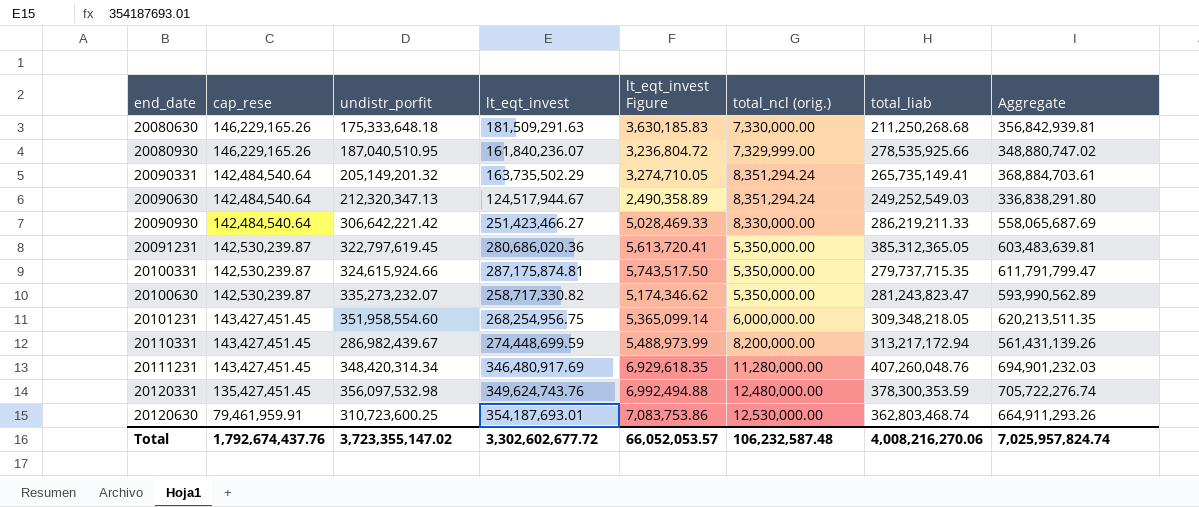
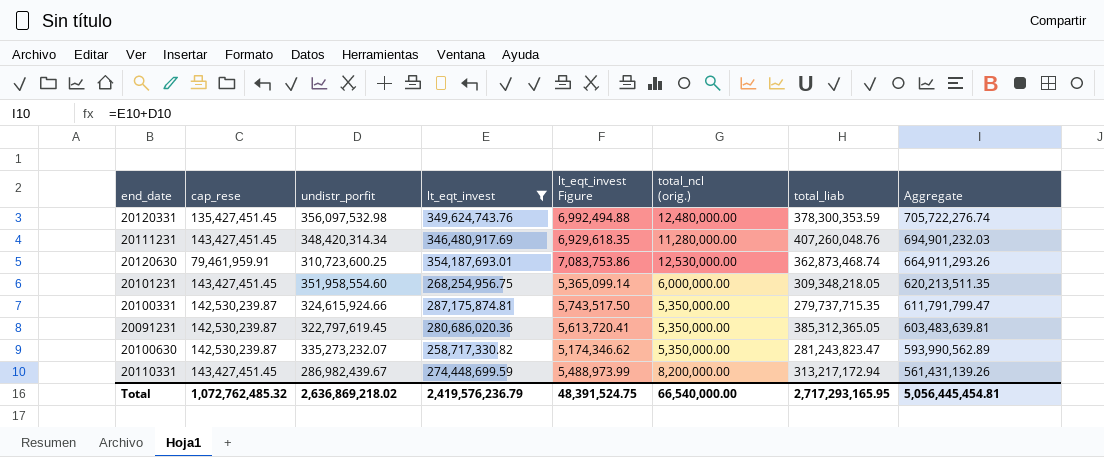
filter: none -> lt_eqt_invest >= 258,717,330.82
row order: end_date ascending -> Aggregate descending
20120630 | total_liab: 362,803,468.74 -> 362,873,468.74
Total | cap_rese: 1,792,674,437.76 -> 1,072,762,485.32
Total | undistr_porfit: 3,723,355,147.02 -> 2,636,869,218.02
Total | lt_eqt_invest: 3,302,602,677.72 -> 2,419,576,236.79
Total | lt_eqt_invest Figure: 66,052,053.57 -> 48,391,524.75
Total | total_ncl (orig.): 106,232,587.48 -> 66,540,000.00
Total | total_liab: 4,008,216,270.06 -> 2,717,293,165.95
Total | Aggregate: 7,025,957,824.74 -> 5,056,445,454.81

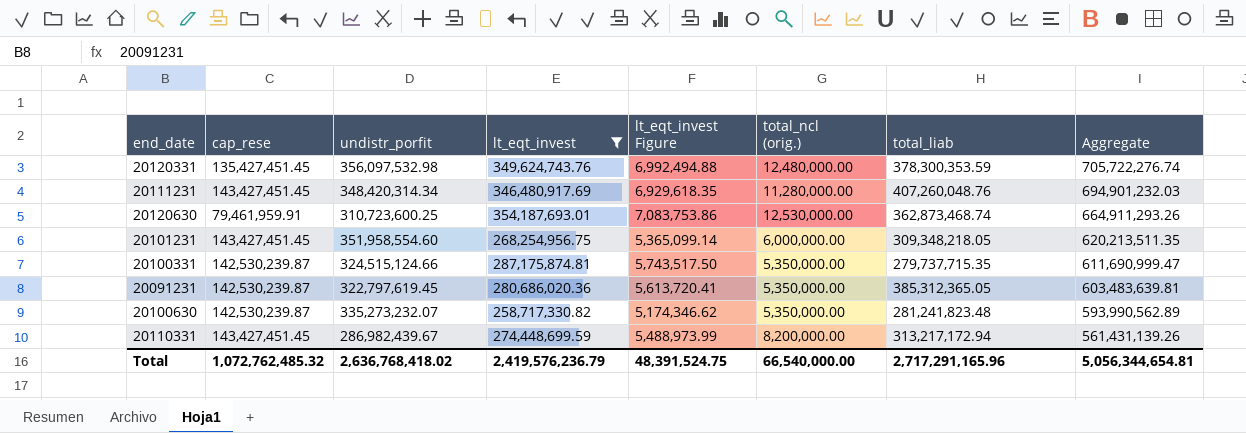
20100331 | undistr_porfit: 324,615,924.66 -> 324,515,124.66
20100331 | Aggregate: 611,791,799.47 -> 611,690,999.47
20100630 | total_liab: 281,243,823.47 -> 281,241,823.48
Total | undistr_porfit: 2,636,869,218.02 -> 2,636,768,418.02
Total | total_liab: 2,717,293,165.95 -> 2,717,291,165.96
Total | Aggregate: 5,056,445,454.81 -> 5,056,344,654.81

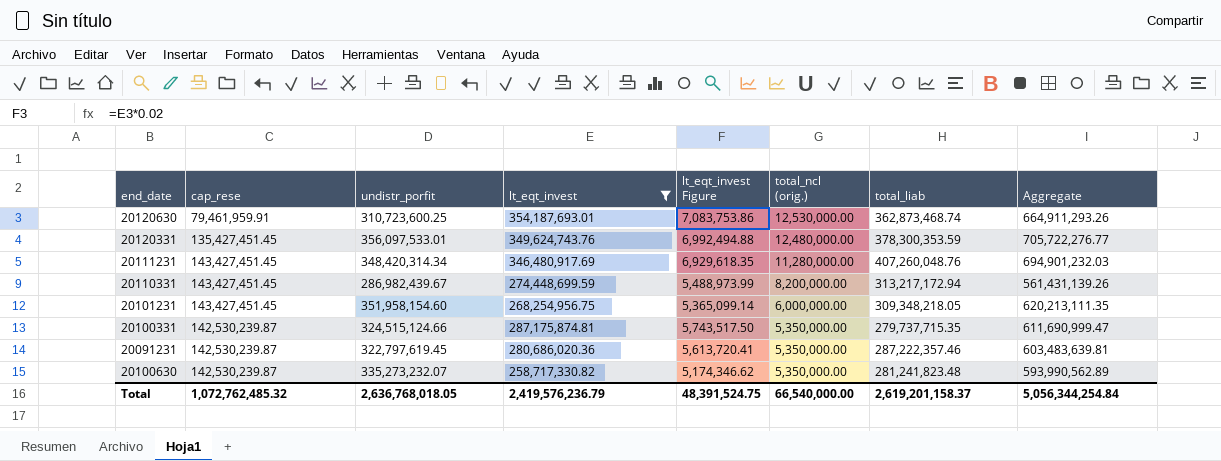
row order: Aggregate descending -> total_ncl (orig.) descending
20120331 | undistr_porfit: 356,097,532.98 -> 356,097,533.01
20120331 | Aggregate: 705,722,276.74 -> 705,722,276.77
20101231 | undistr_porfit: 351,958,554.60 -> 351,958,154.60
20101231 | Aggregate: 620,213,511.35 -> 620,213,111.35
20091231 | total_liab: 385,312,365.05 -> 287,222,357.46
Total | undistr_porfit: 2,636,768,418.02 -> 2,636,768,018.05
Total | total_liab: 2,717,291,165.96 -> 2,619,201,158.37
Total | Aggregate: 5,056,344,654.81 -> 5,056,344,254.84

